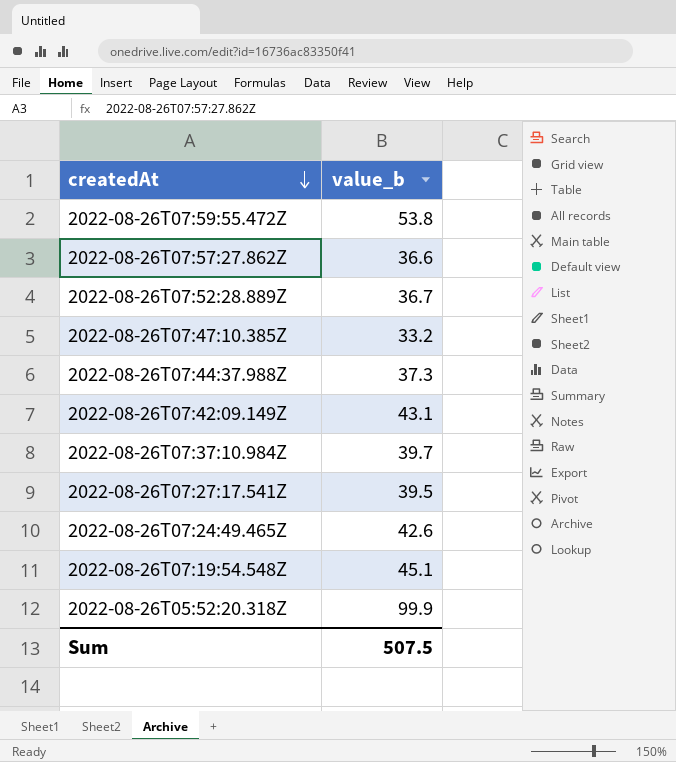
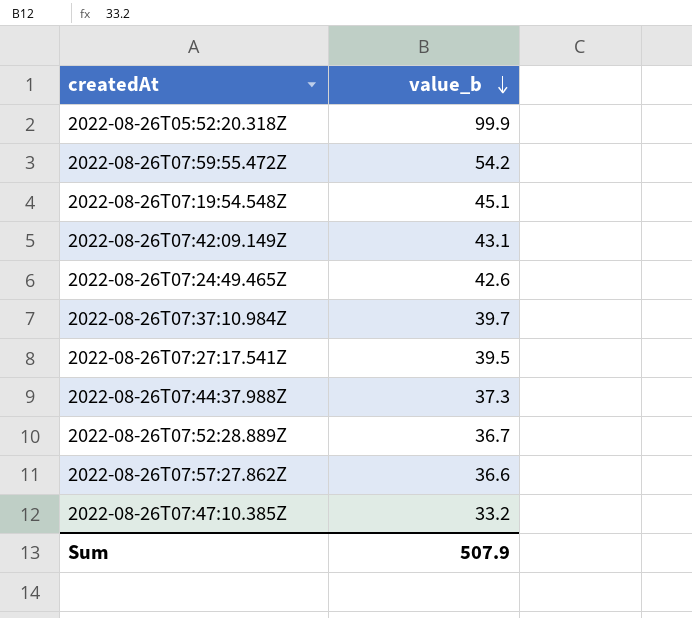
row order: createdAt descending -> value_b descending
2022-08-26T07:59:55.472Z | value_b: 53.8 -> 54.2
Sum | value_b: 507.5 -> 507.9

